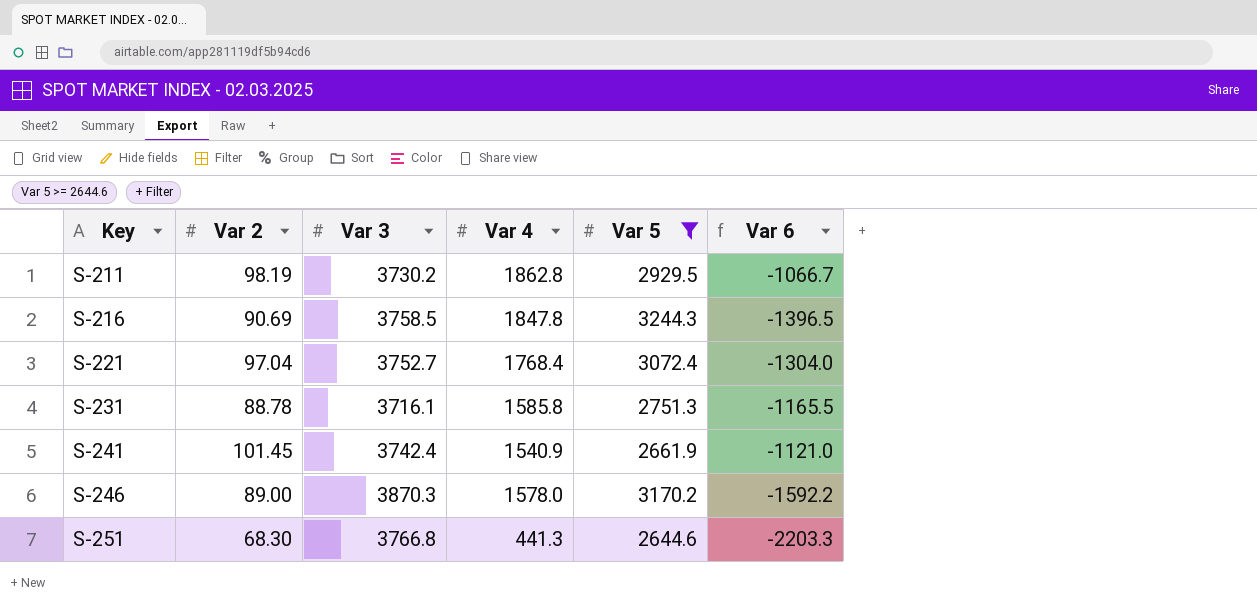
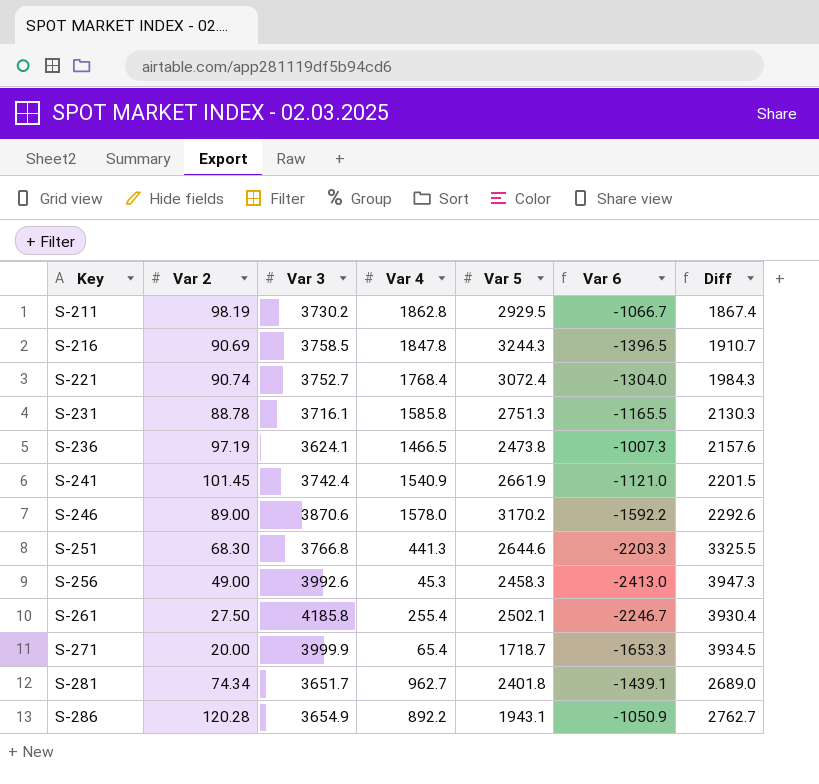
filter: Var 5 >= 2644.6 -> none
column Diff | formula: none -> [Var 3] - [Var 4]
S-221 | Var 2: 97.04 -> 90.74
S-246 | Var 3: 3870.3 -> 3870.6

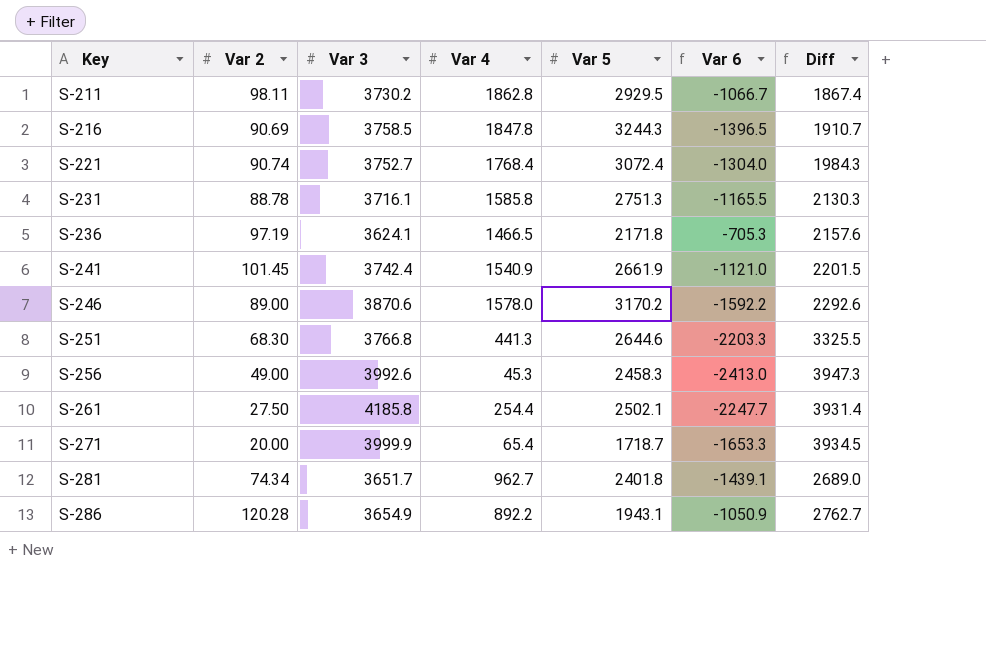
S-211 | Var 2: 98.19 -> 98.11
S-236 | Var 5: 2473.8 -> 2171.8
S-236 | Var 6: -1007.3 -> -705.3
S-261 | Var 4: 255.4 -> 254.4
S-261 | Var 6: -2246.7 -> -2247.7
S-261 | Diff: 3930.4 -> 3931.4

